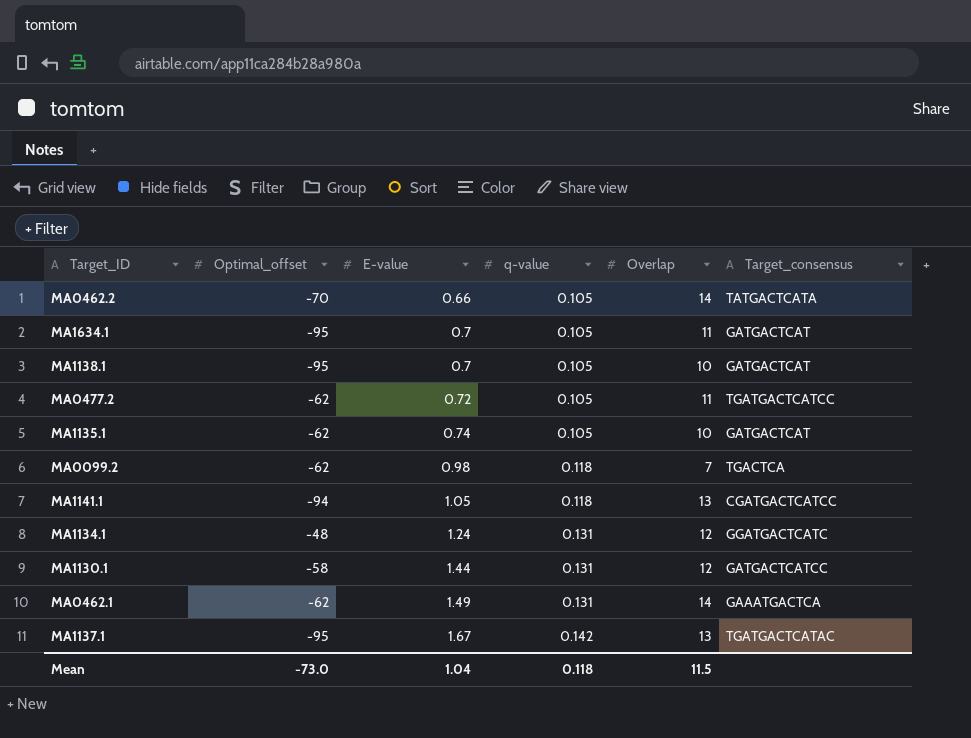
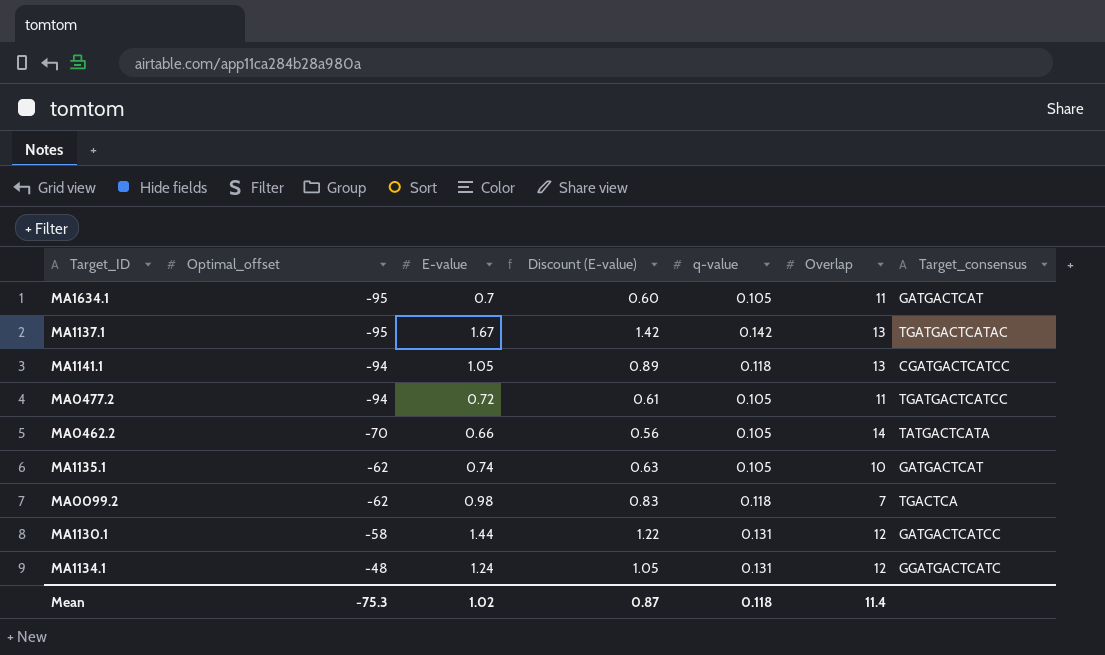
row order: E-value ascending -> Optimal_offset ascending
column Discount (E-value) | formula: none -> [E-value] * 0.85
row MA1138.1: -95 | 0.7 | 0.105 | 10 | GATGACTCAT -> none
row MA0462.1: -62 | 1.49 | 0.131 | 14 | GAAATGACTCA -> none
MA0477.2 | Optimal_offset: -62 -> -94
Mean | Optimal_offset: -73.0 -> -75.3
Mean | E-value: 1.04 -> 1.02
Mean | Overlap: 11.5 -> 11.4

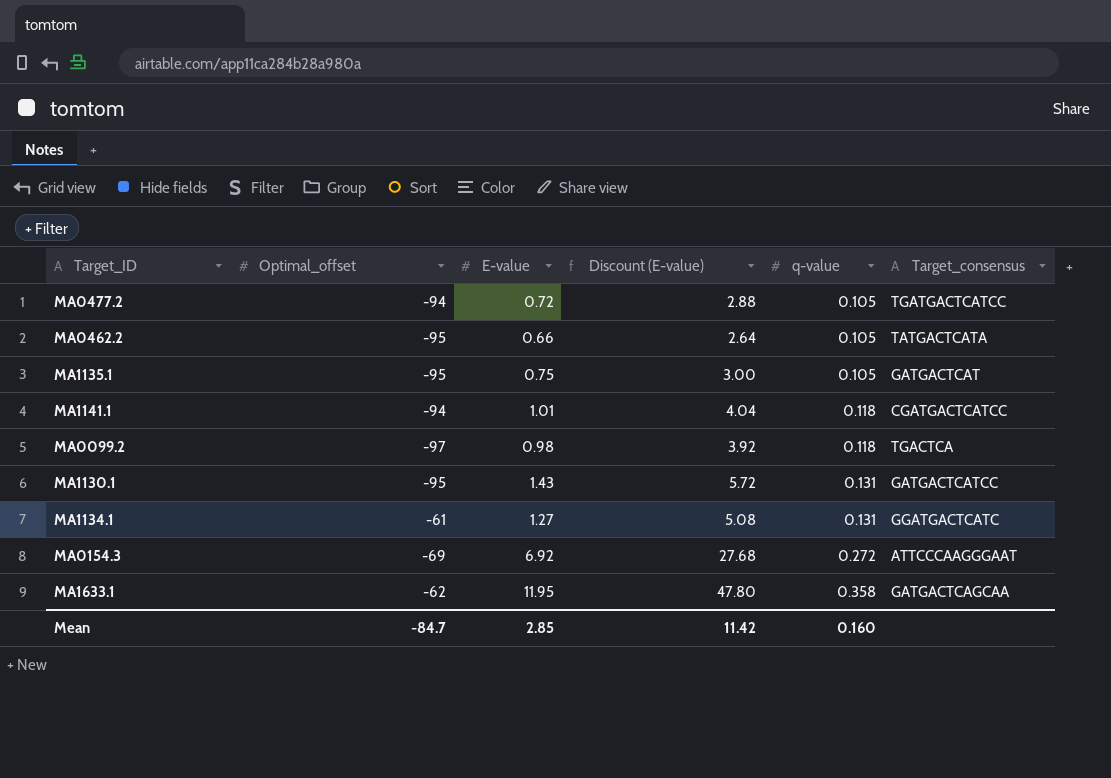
row order: Optimal_offset ascending -> q-value ascending
column Overlap | position: 6 -> none
column Discount (E-value) | formula: [E-value] * 0.85 -> [E-value] * 4
row MA1634.1: -95 | 0.7 | 0.60 | 0.105 | 11 | GATGACTCAT -> none
row MA1137.1: -95 | 1.67 | 1.42 | 0.142 | 13 | TGATGACTCATAC -> none
MA0462.2 | Optimal_offset: -70 -> -95
MA1135.1 | Optimal_offset: -62 -> -95
MA1135.1 | E-value: 0.74 -> 0.75
MA1141.1 | E-value: 1.05 -> 1.01
MA0099.2 | Optimal_offset: -62 -> -97
MA1130.1 | Optimal_offset: -58 -> -95
MA1130.1 | E-value: 1.44 -> 1.43
MA1134.1 | Optimal_offset: -48 -> -61
MA1134.1 | E-value: 1.24 -> 1.27
row MA0154.3: none -> -69 | 6.92 | 27.68 | 0.272 | ATTCCCAAGGGAAT
row MA1633.1: none -> -62 | 11.95 | 47.80 | 0.358 | GATGACTCAGCAA
Mean | Optimal_offset: -75.3 -> -84.7
Mean | E-value: 1.02 -> 2.85
Mean | Discount (E-value): 0.87 -> 11.42
Mean | q-value: 0.118 -> 0.160

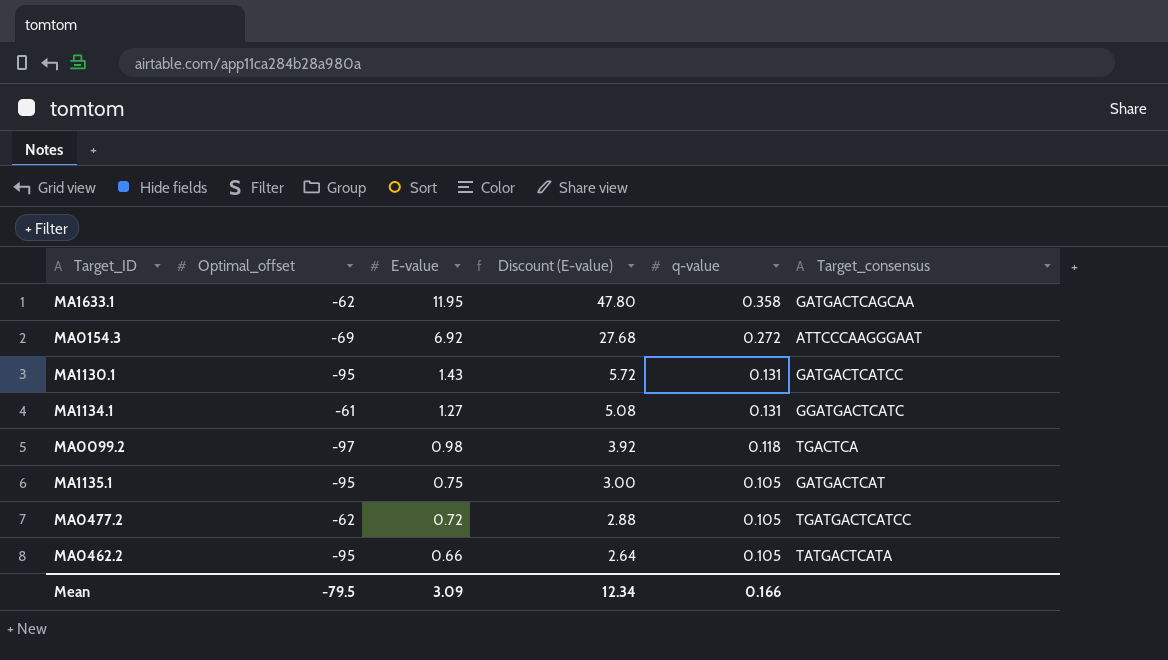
row order: q-value ascending -> E-value descending
row MA1141.1: -94 | 1.01 | 4.04 | 0.118 | CGATGACTCATCC -> none
MA0477.2 | Optimal_offset: -94 -> -62
Mean | Optimal_offset: -84.7 -> -79.5
Mean | E-value: 2.85 -> 3.09
Mean | Discount (E-value): 11.42 -> 12.34
Mean | q-value: 0.160 -> 0.166

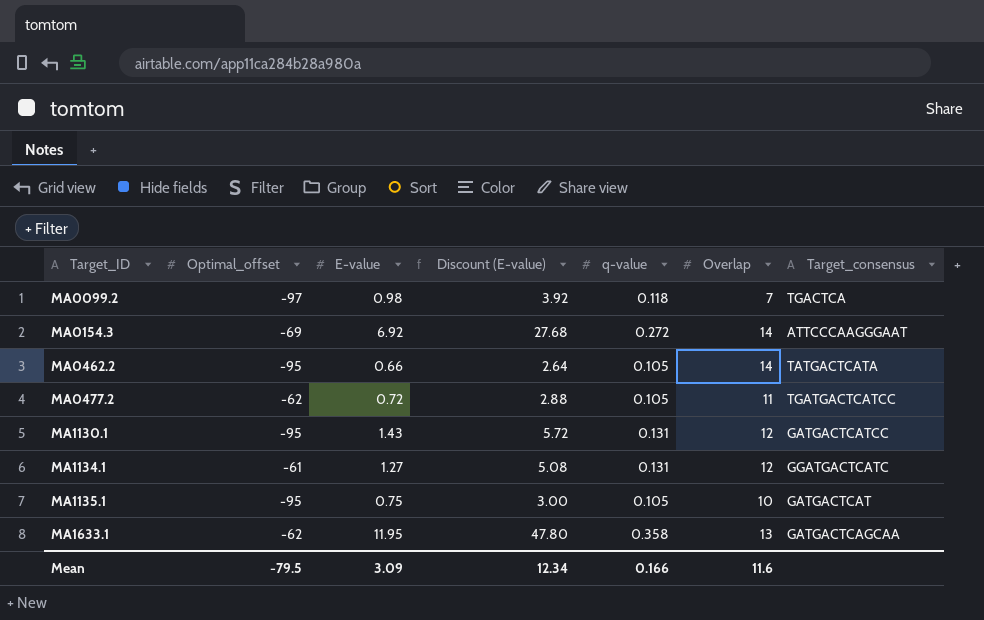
row order: E-value descending -> Target_ID ascending
column Overlap | position: none -> 6

